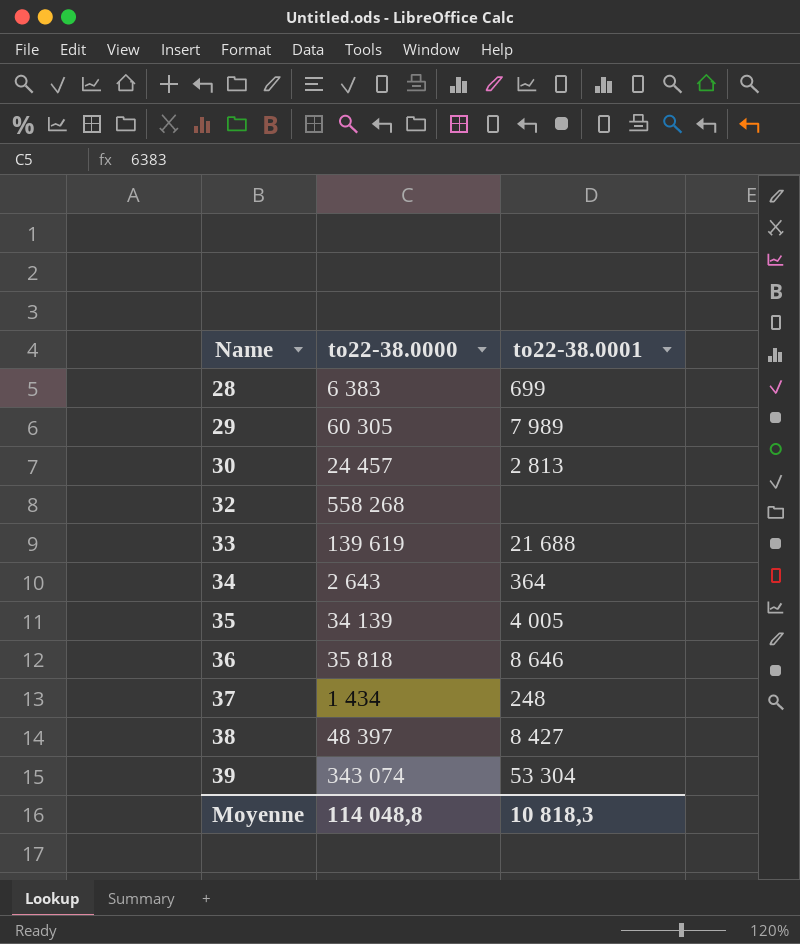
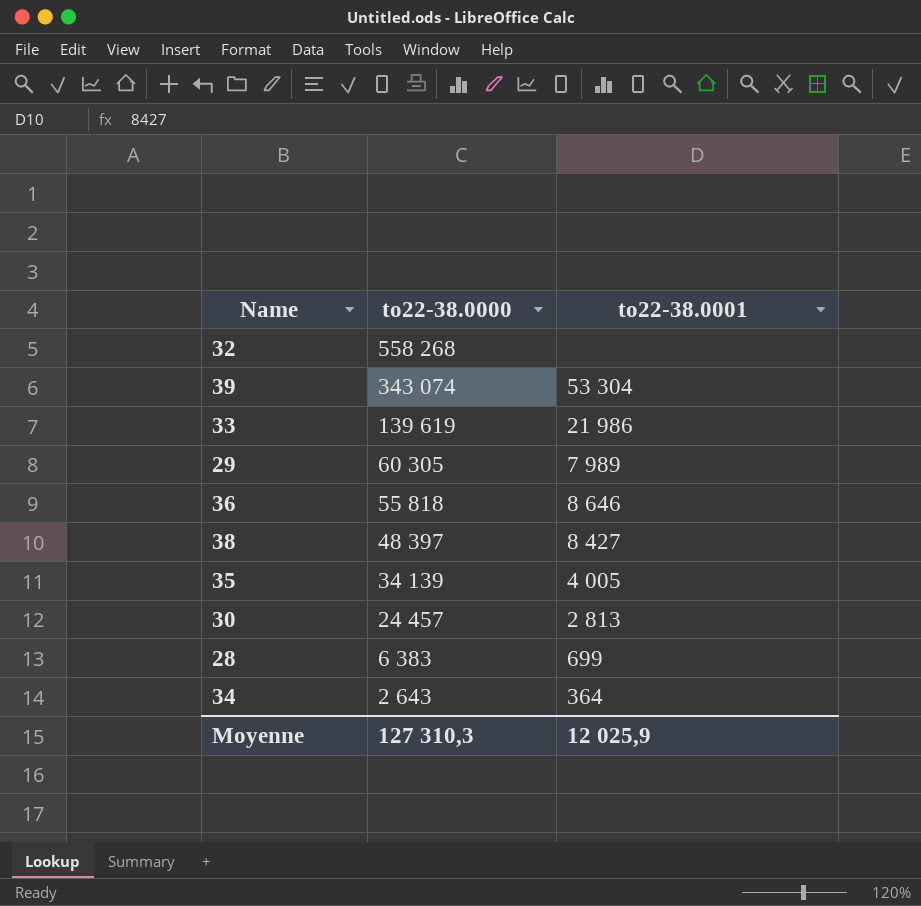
row order: Name ascending -> to22-38.0000 descending
row 37: 1 434 | 248 -> none
33 | to22-38.0001: 21 688 -> 21 986
36 | to22-38.0000: 35 818 -> 55 818
Moyenne | to22-38.0000: 114 048,8 -> 127 310,3
Moyenne | to22-38.0001: 10 818,3 -> 12 025,9

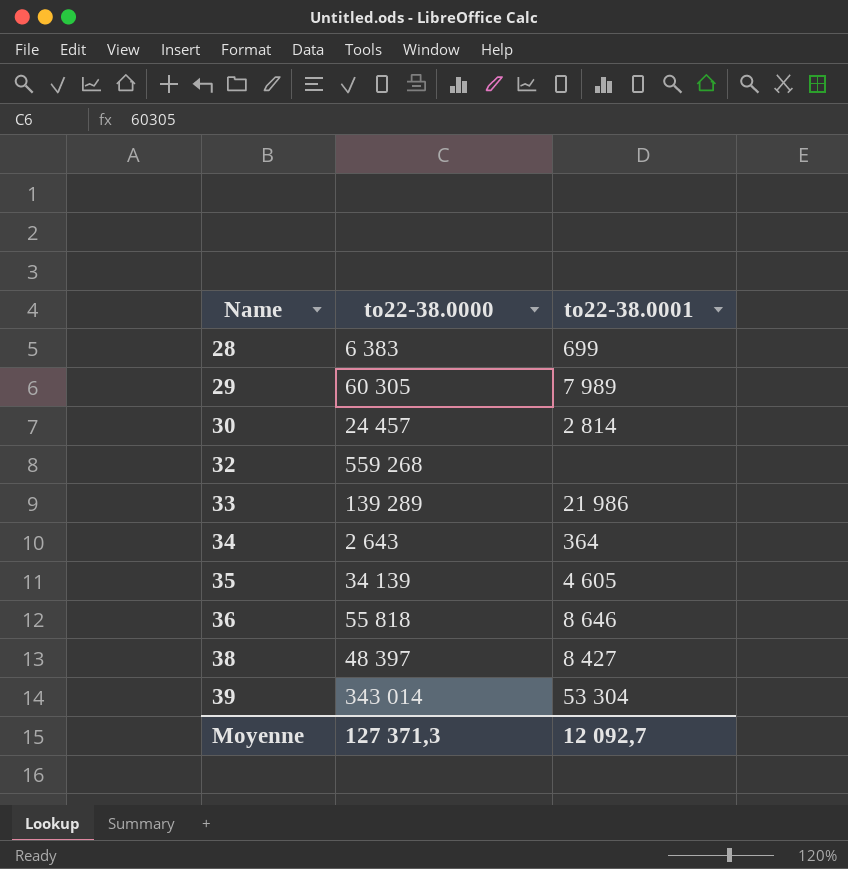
row order: to22-38.0000 descending -> Name ascending
30 | to22-38.0001: 2 813 -> 2 814
32 | to22-38.0000: 558 268 -> 559 268
33 | to22-38.0000: 139 619 -> 139 289
35 | to22-38.0001: 4 005 -> 4 605
39 | to22-38.0000: 343 074 -> 343 014
Moyenne | to22-38.0000: 127 310,3 -> 127 371,3
Moyenne | to22-38.0001: 12 025,9 -> 12 092,7

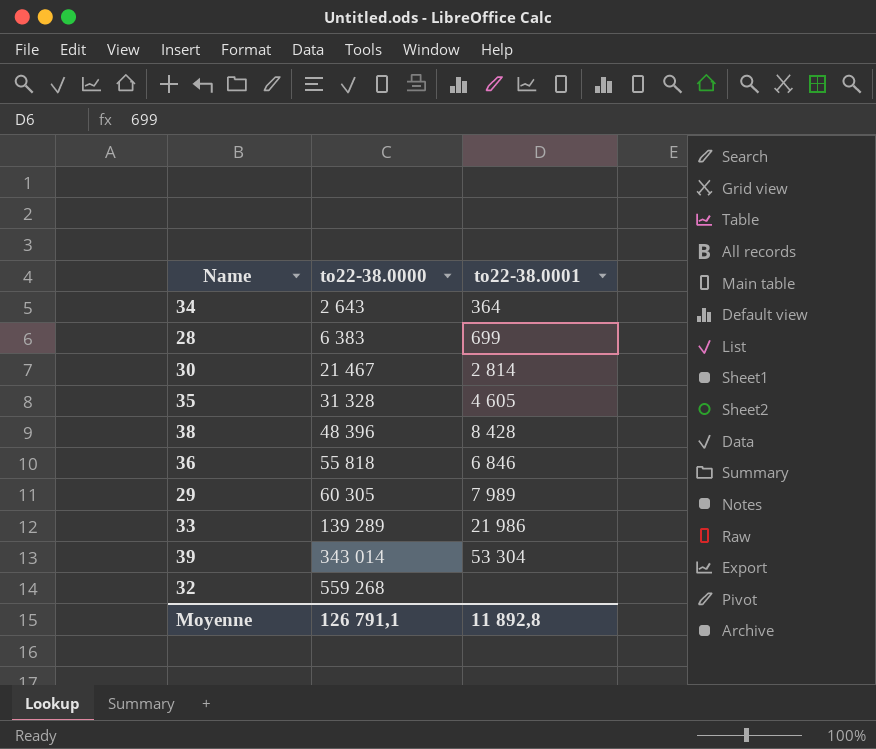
row order: Name ascending -> to22-38.0000 ascending
30 | to22-38.0000: 24 457 -> 21 467
35 | to22-38.0000: 34 139 -> 31 328
38 | to22-38.0000: 48 397 -> 48 396
38 | to22-38.0001: 8 427 -> 8 428
36 | to22-38.0001: 8 646 -> 6 846
Moyenne | to22-38.0000: 127 371,3 -> 126 791,1
Moyenne | to22-38.0001: 12 092,7 -> 11 892,8

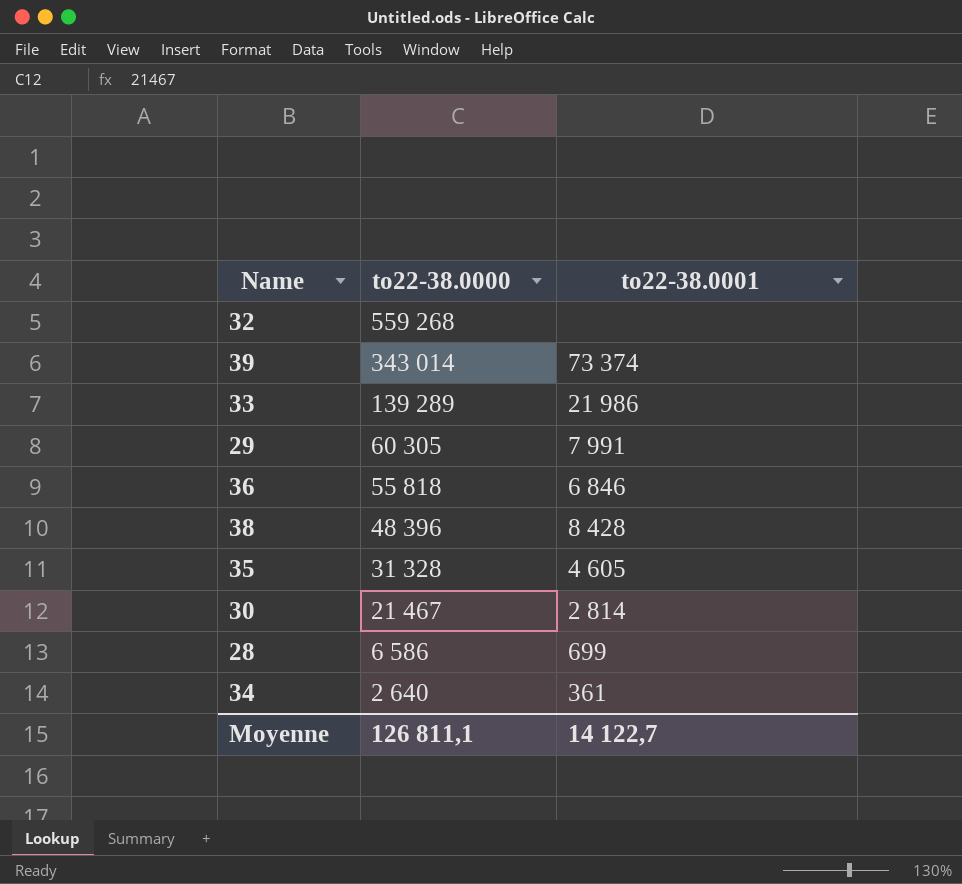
row order: to22-38.0000 ascending -> to22-38.0000 descending
39 | to22-38.0001: 53 304 -> 73 374
29 | to22-38.0001: 7 989 -> 7 991
28 | to22-38.0000: 6 383 -> 6 586
34 | to22-38.0000: 2 643 -> 2 640
34 | to22-38.0001: 364 -> 361
Moyenne | to22-38.0000: 126 791,1 -> 126 811,1
Moyenne | to22-38.0001: 11 892,8 -> 14 122,7

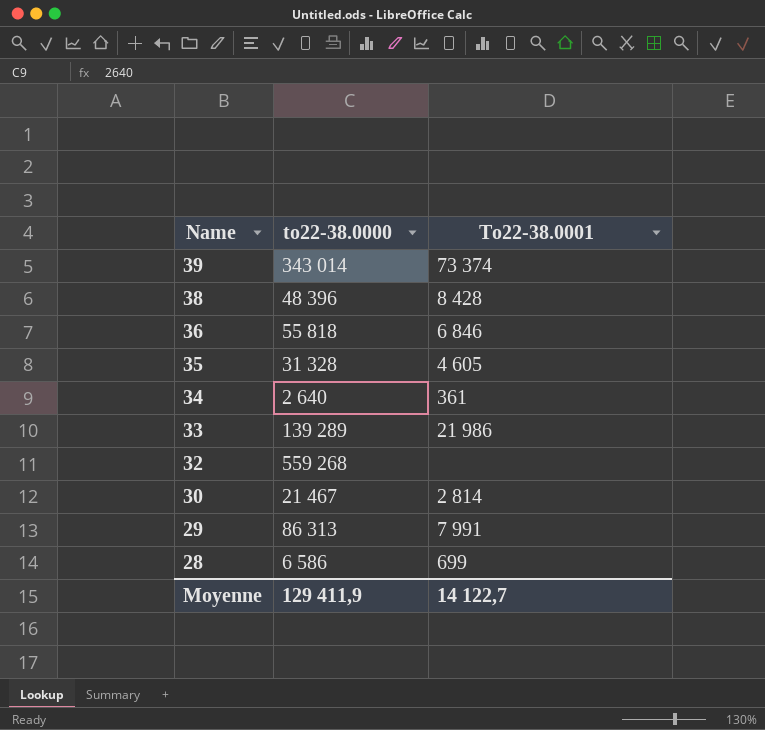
row order: to22-38.0000 descending -> Name descending
column name: to22-38.0001 -> To22-38.0001
29 | to22-38.0000: 60 305 -> 86 313
Moyenne | to22-38.0000: 126 811,1 -> 129 411,9

